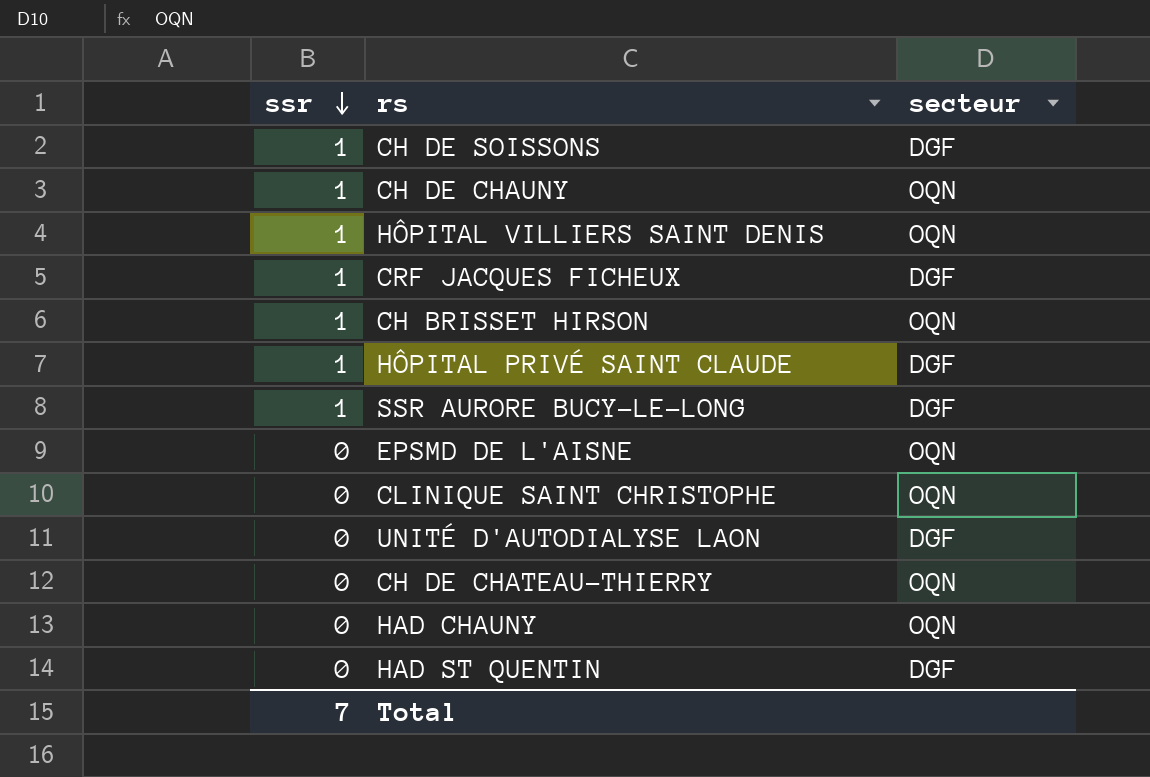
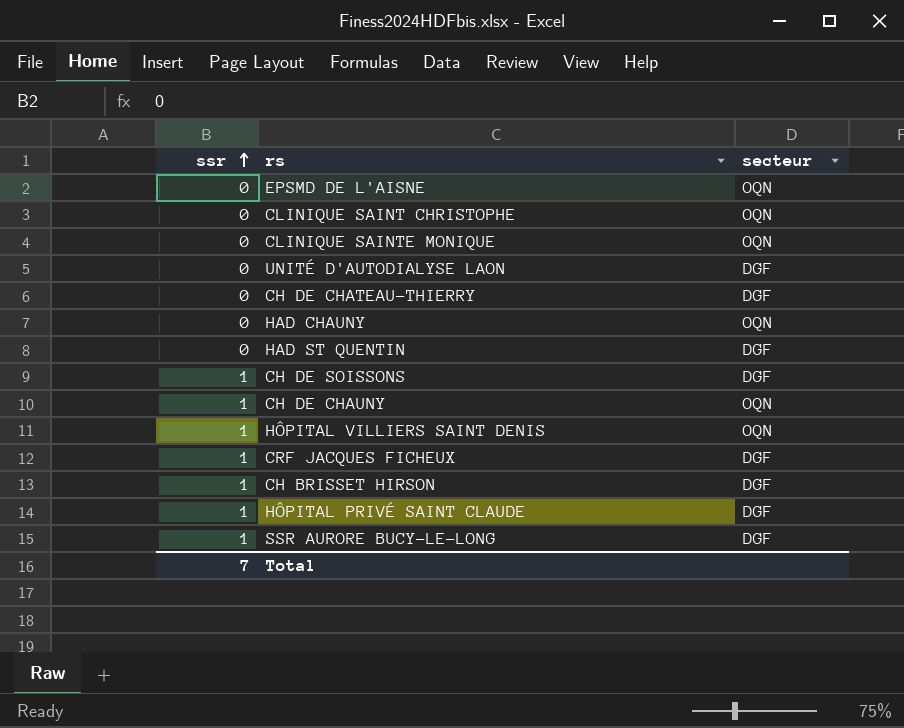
row order: ssr descending -> ssr ascending
row CLINIQUE SAINTE MONIQUE: none -> 0 | OQN
CH DE CHATEAU-THIERRY | secteur: OQN -> DGF
CH BRISSET HIRSON | secteur: OQN -> DGF

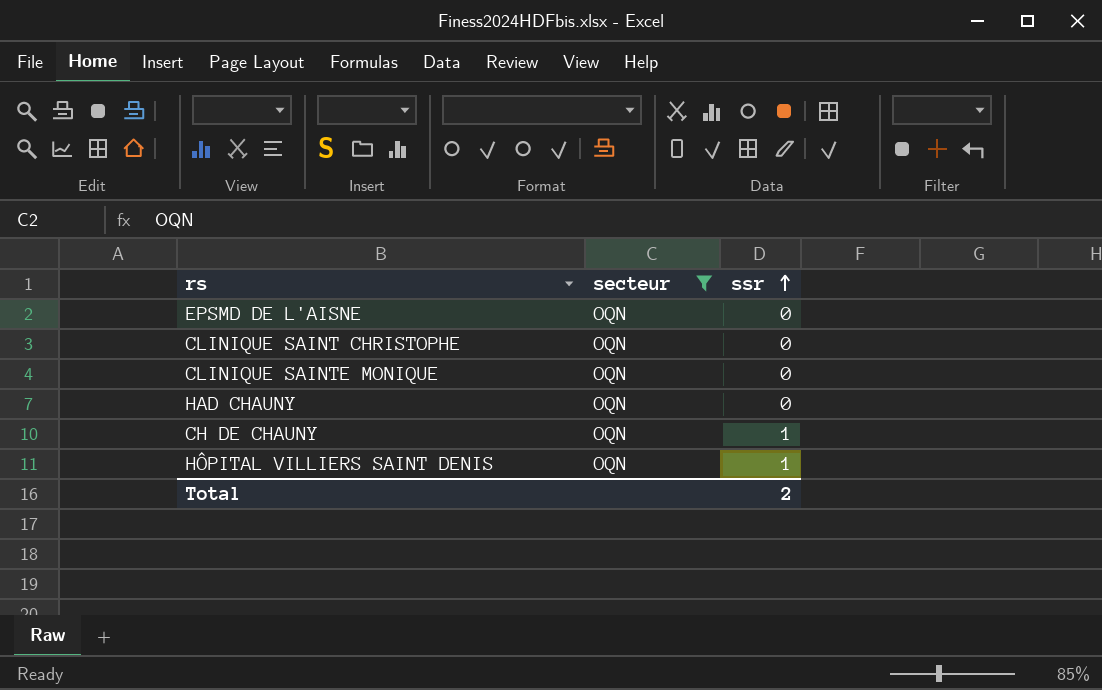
filter: none -> secteur = OQN
column ssr | position: 1 -> 3
Total | ssr: 7 -> 2

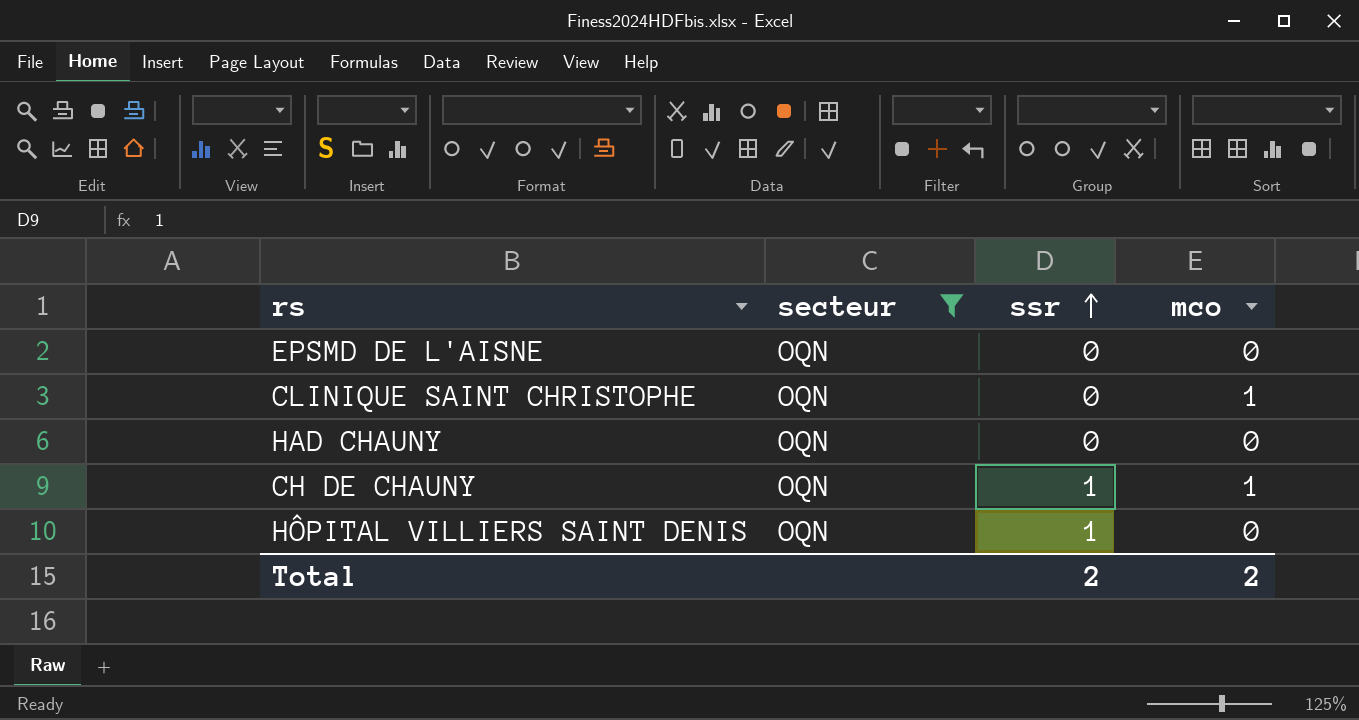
column mco | position: none -> 4
row CLINIQUE SAINTE MONIQUE: OQN | 0 -> none

